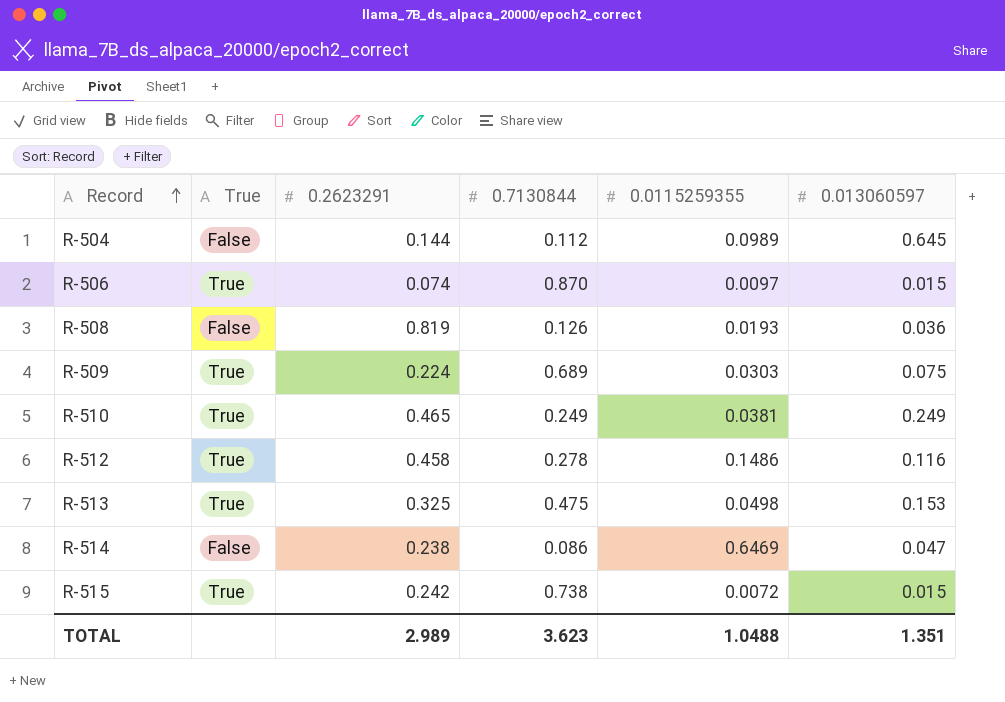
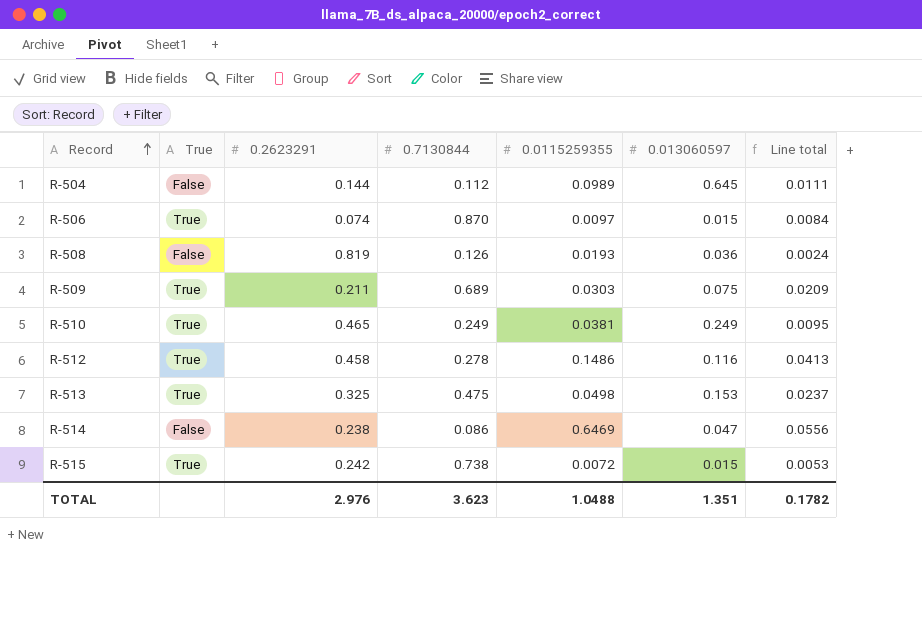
column Line total | formula: none -> [0.7130844] * [0.0115259355]
R-509 | 0.2623291: 0.224 -> 0.211
TOTAL | 0.2623291: 2.989 -> 2.976

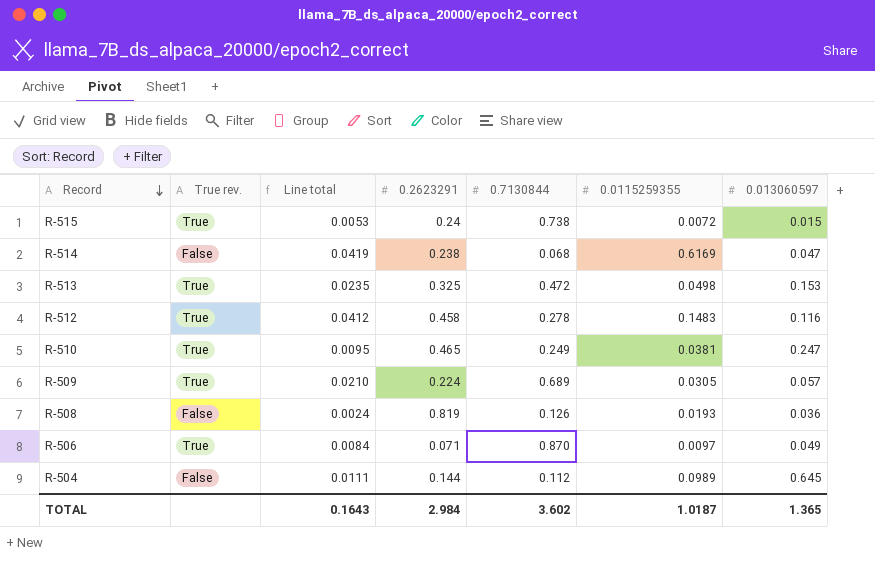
row order: Record ascending -> Record descending
column name: True -> True rev.
column Line total | position: 7 -> 3
R-515 | 0.2623291: 0.242 -> 0.24
R-514 | Line total: 0.0556 -> 0.0419
R-514 | 0.7130844: 0.086 -> 0.068
R-514 | 0.0115259355: 0.6469 -> 0.6169
R-513 | Line total: 0.0237 -> 0.0235
R-513 | 0.7130844: 0.475 -> 0.472
R-512 | Line total: 0.0413 -> 0.0412
R-512 | 0.0115259355: 0.1486 -> 0.1483
R-510 | 0.013060597: 0.249 -> 0.247
R-509 | Line total: 0.0209 -> 0.0210
R-509 | 0.2623291: 0.211 -> 0.224
R-509 | 0.0115259355: 0.0303 -> 0.0305
R-509 | 0.013060597: 0.075 -> 0.057
R-506 | 0.2623291: 0.074 -> 0.071
R-506 | 0.013060597: 0.015 -> 0.049
TOTAL | Line total: 0.1782 -> 0.1643
TOTAL | 0.2623291: 2.976 -> 2.984
TOTAL | 0.7130844: 3.623 -> 3.602
TOTAL | 0.0115259355: 1.0488 -> 1.0187
TOTAL | 0.013060597: 1.351 -> 1.365

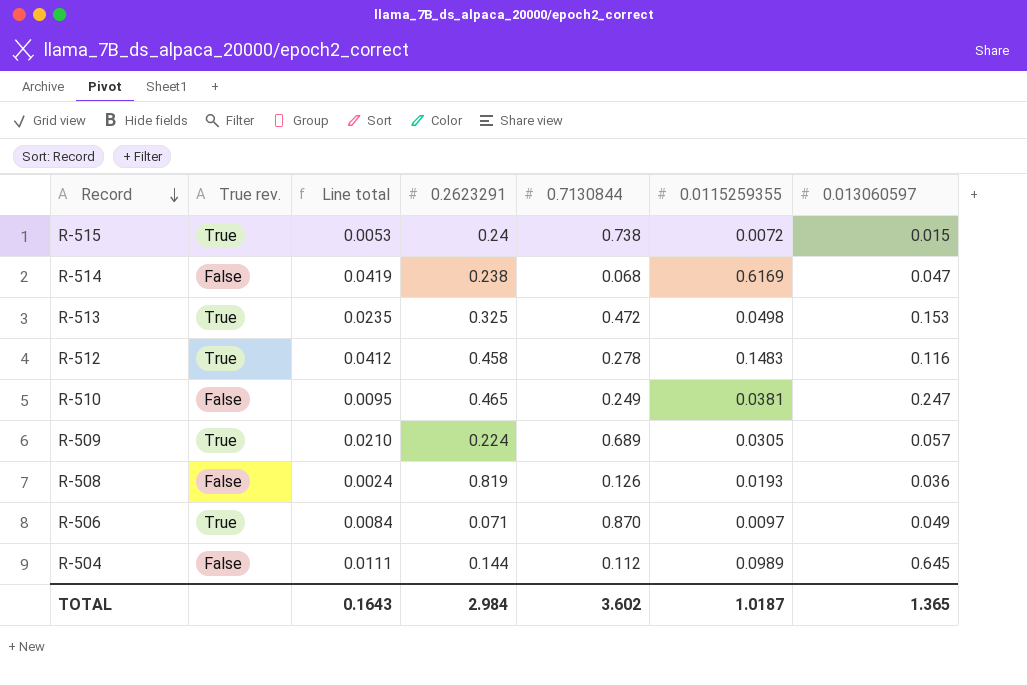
R-510 | True rev.: True -> False

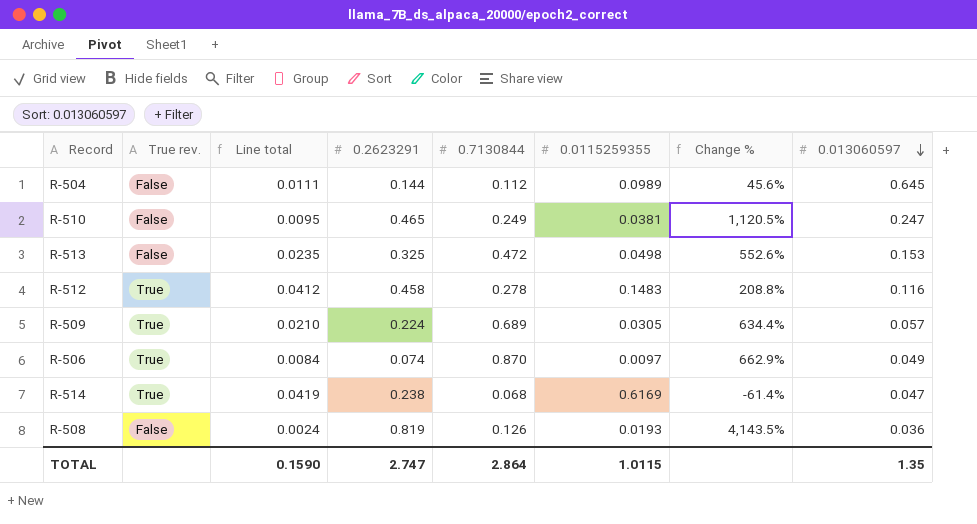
row order: Record descending -> 0.013060597 descending
column Change % | formula: none -> ([0.2623291] - [0.0115259355]) / [0.0115259355]
row R-515: True | 0.0053 | 0.24 | 0.738 | 0.0072 | 0.015 -> none
R-513 | True rev.: True -> False
R-506 | 0.2623291: 0.071 -> 0.074
R-514 | True rev.: False -> True
TOTAL | Line total: 0.1643 -> 0.1590
TOTAL | 0.2623291: 2.984 -> 2.747
TOTAL | 0.7130844: 3.602 -> 2.864
TOTAL | 0.0115259355: 1.0187 -> 1.0115
TOTAL | 0.013060597: 1.365 -> 1.35

